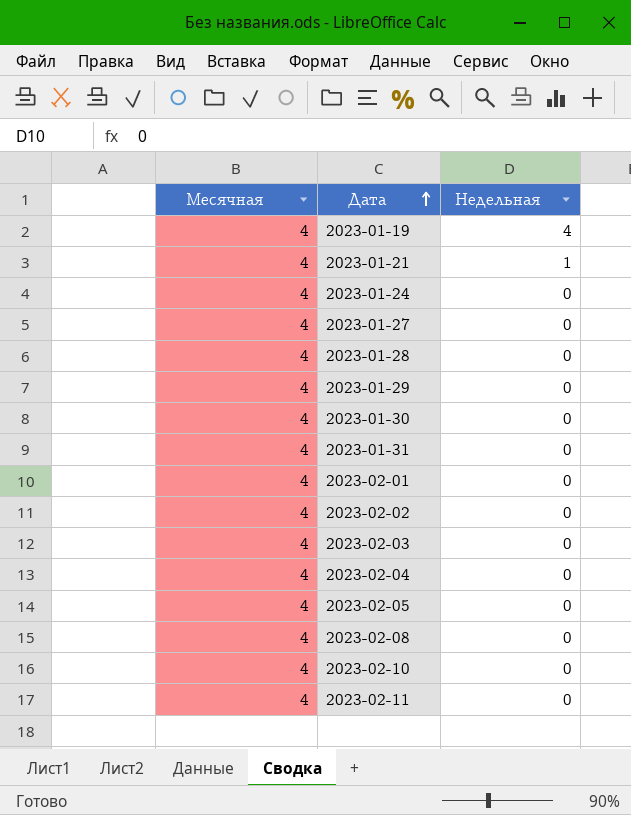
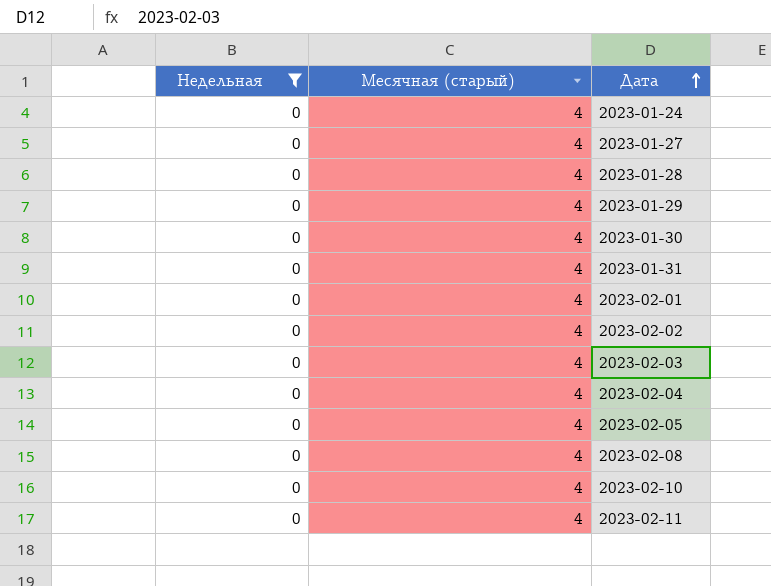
filter: none -> Недельная = 0
column Недельная | position: 3 -> 1
column name: Месячная -> Месячная (старый)

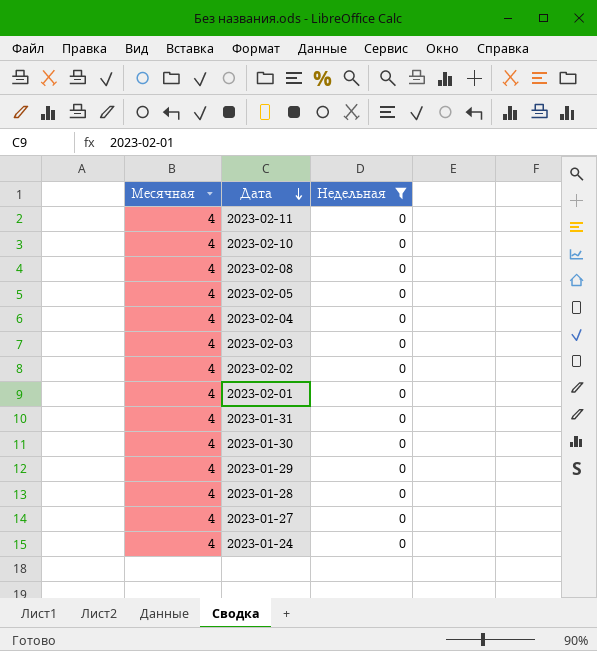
row order: Дата ascending -> Дата descending
column name: Месячная (старый) -> Месячная
column Недельная | position: 1 -> 3

